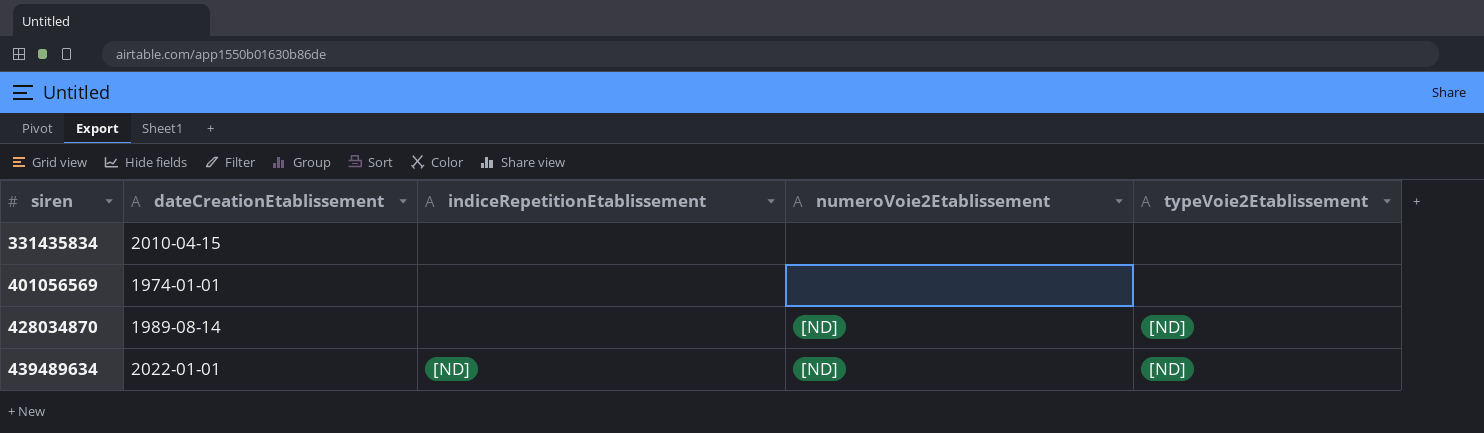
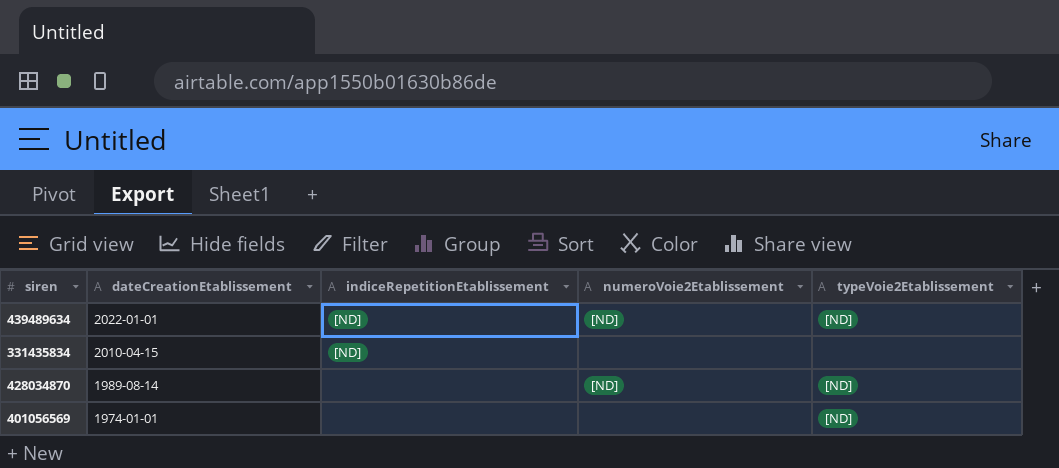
row order: siren ascending -> dateCreationEtablissement descending
331435834 | indiceRepetitionEtablissement: none -> [ND]
401056569 | typeVoie2Etablissement: none -> [ND]

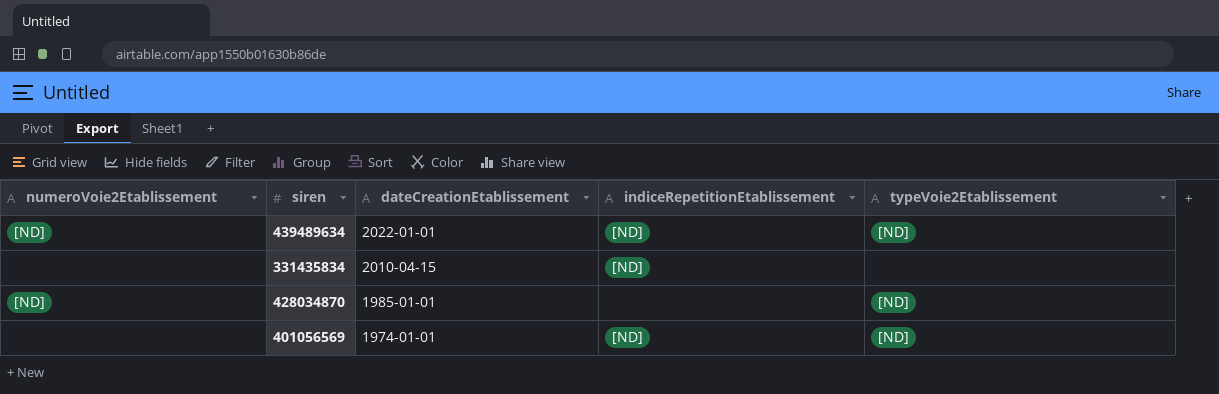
column numeroVoie2Etablissement | position: 4 -> 1
428034870 | dateCreationEtablissement: 1989-08-14 -> 1985-01-01
401056569 | indiceRepetitionEtablissement: none -> [ND]

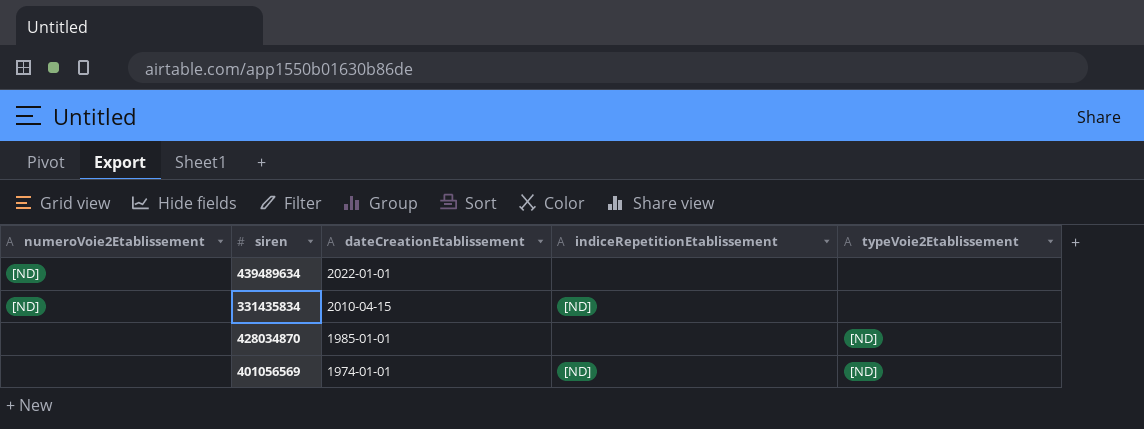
439489634 | indiceRepetitionEtablissement: [ND] -> none
439489634 | typeVoie2Etablissement: [ND] -> none
331435834 | numeroVoie2Etablissement: none -> [ND]
428034870 | numeroVoie2Etablissement: [ND] -> none

